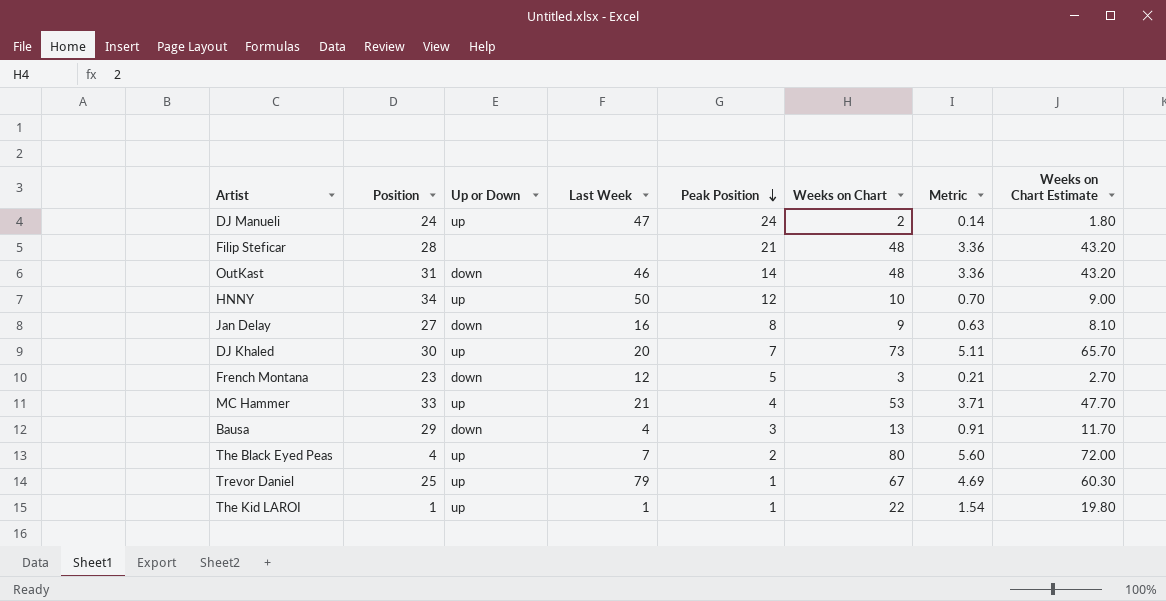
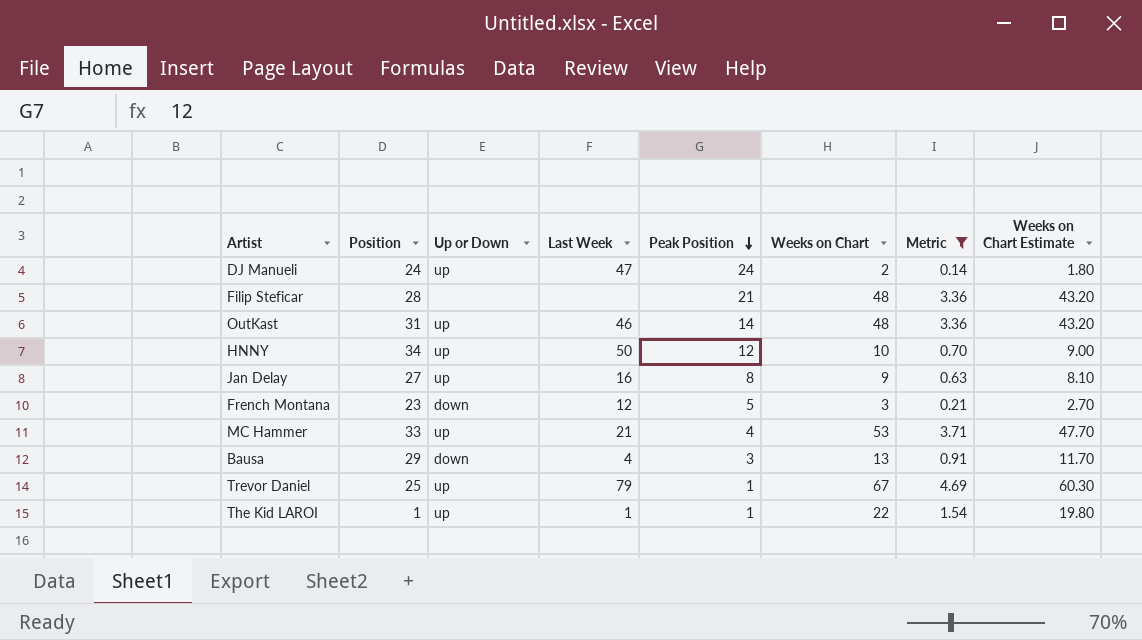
filter: none -> Metric <= 4.69
OutKast | Up or Down: down -> up
Jan Delay | Up or Down: down -> up

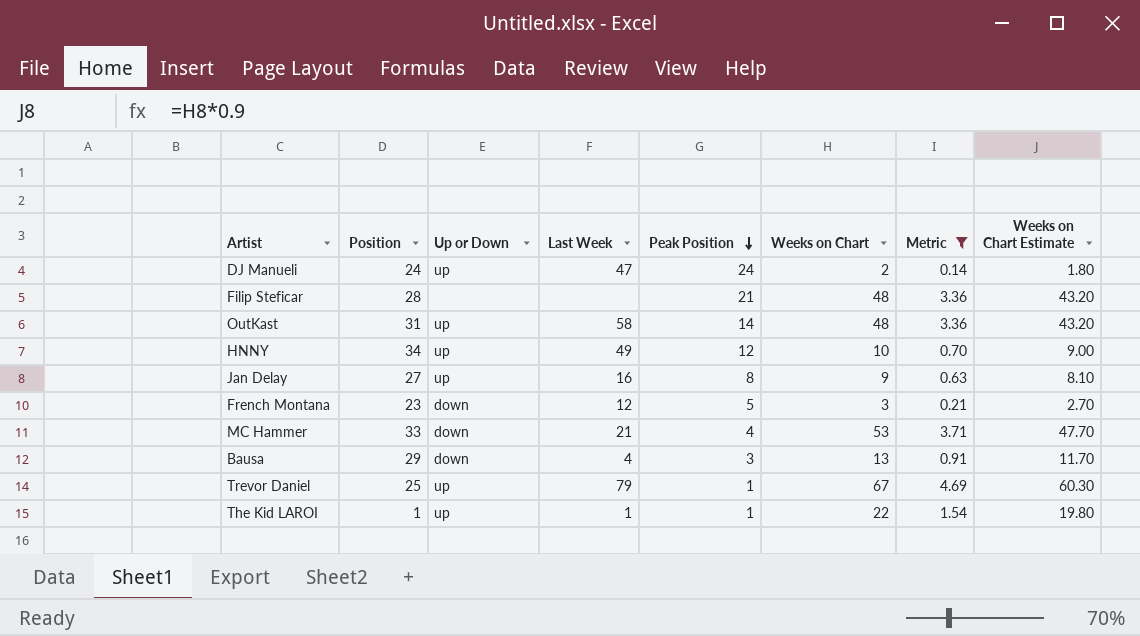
OutKast | Last Week: 46 -> 58
HNNY | Last Week: 50 -> 49
MC Hammer | Up or Down: up -> down

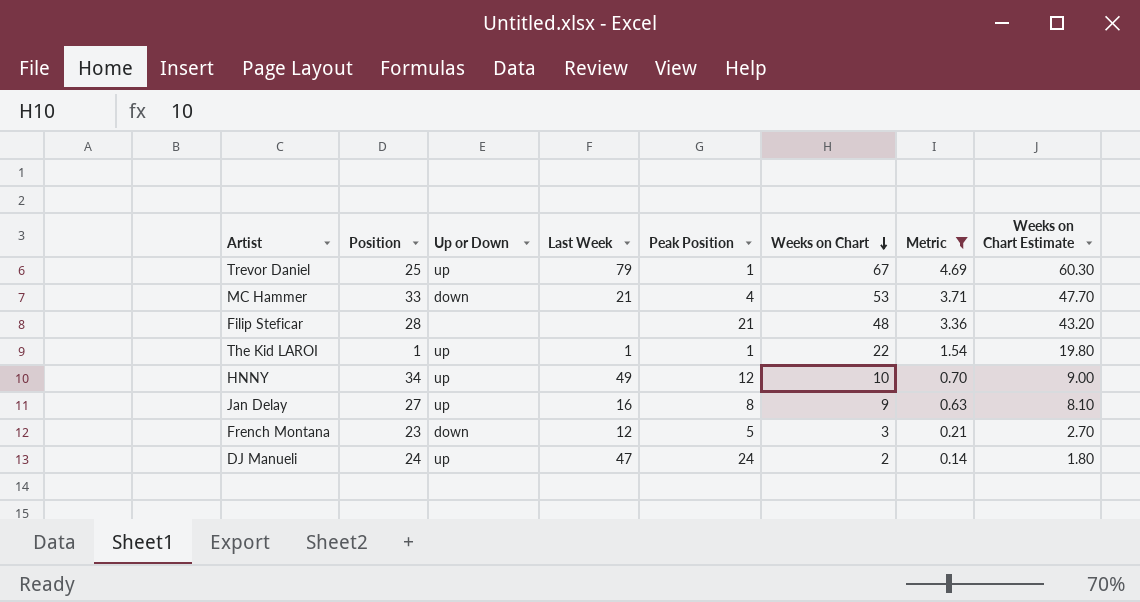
row order: Peak Position descending -> Weeks on Chart descending
row OutKast: 31 | up | 58 | 14 | 48 | 3.36 | 43.20 -> none
row Bausa: 29 | down | 4 | 3 | 13 | 0.91 | 11.70 -> none

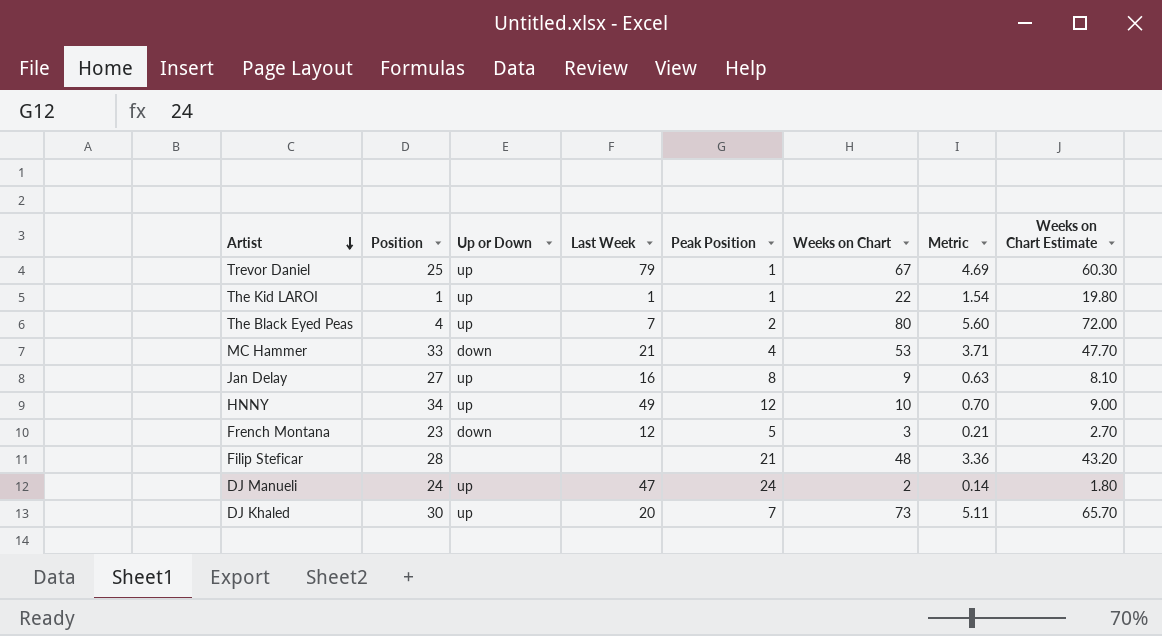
filter: Metric <= 4.69 -> none
row order: Weeks on Chart descending -> Artist descending

